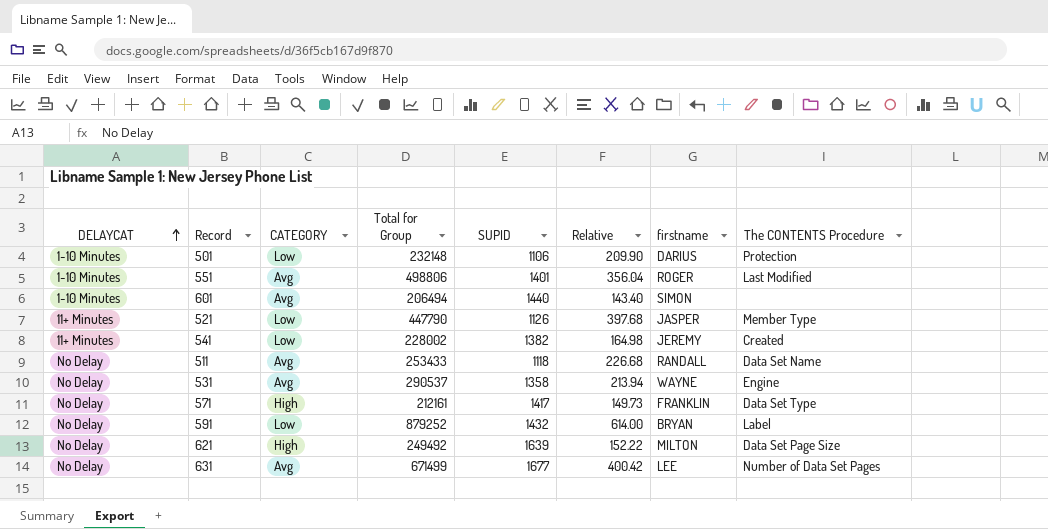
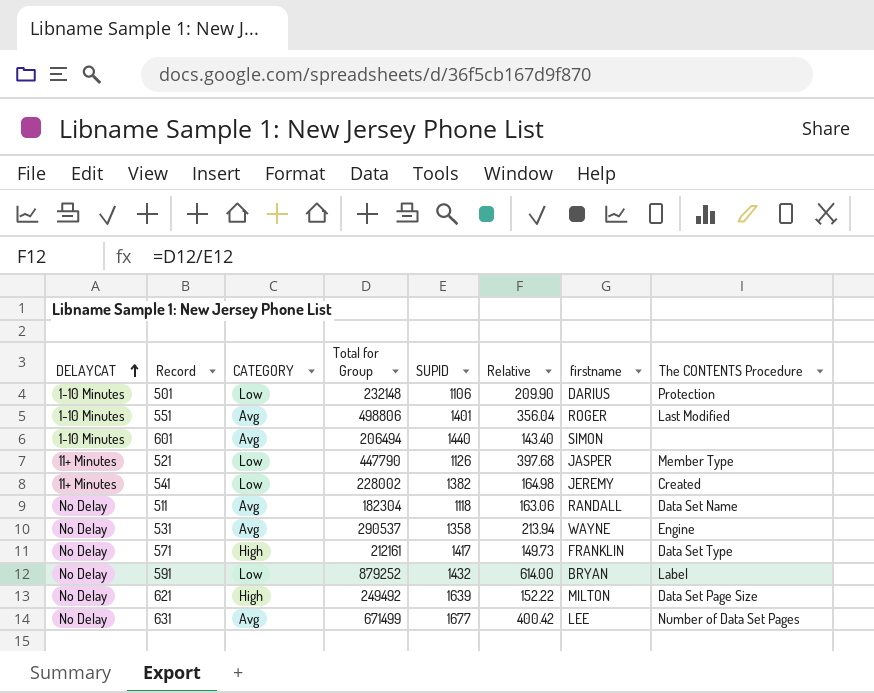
511 | Total for Group: 253433 -> 182304
511 | Relative: 226.68 -> 163.06

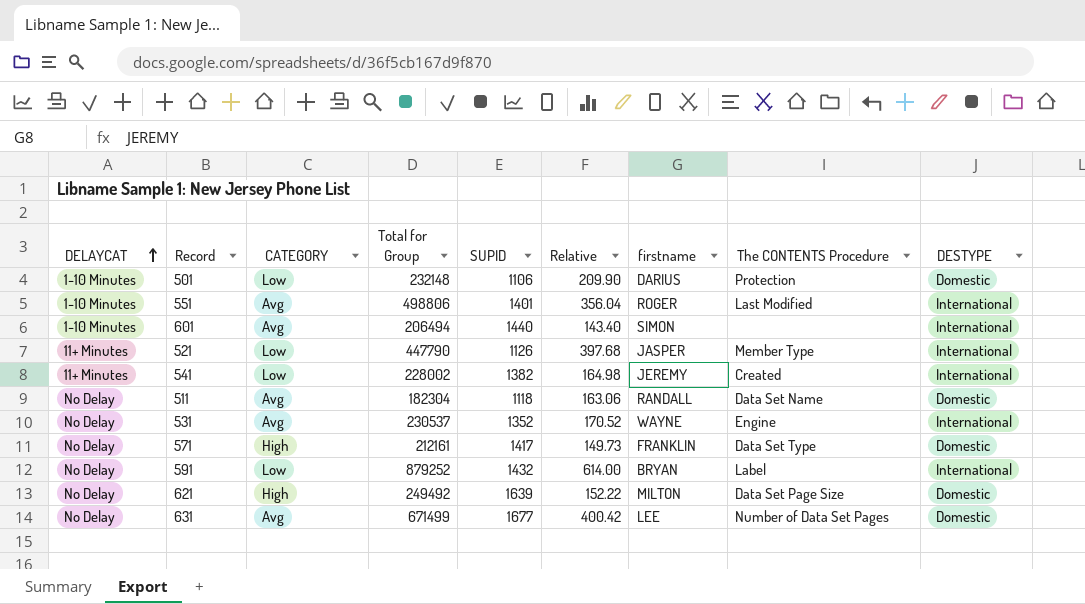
column DESTYPE | position: none -> 9
531 | Total for Group: 290537 -> 230537
531 | SUPID: 1358 -> 1352
531 | Relative: 213.94 -> 170.52

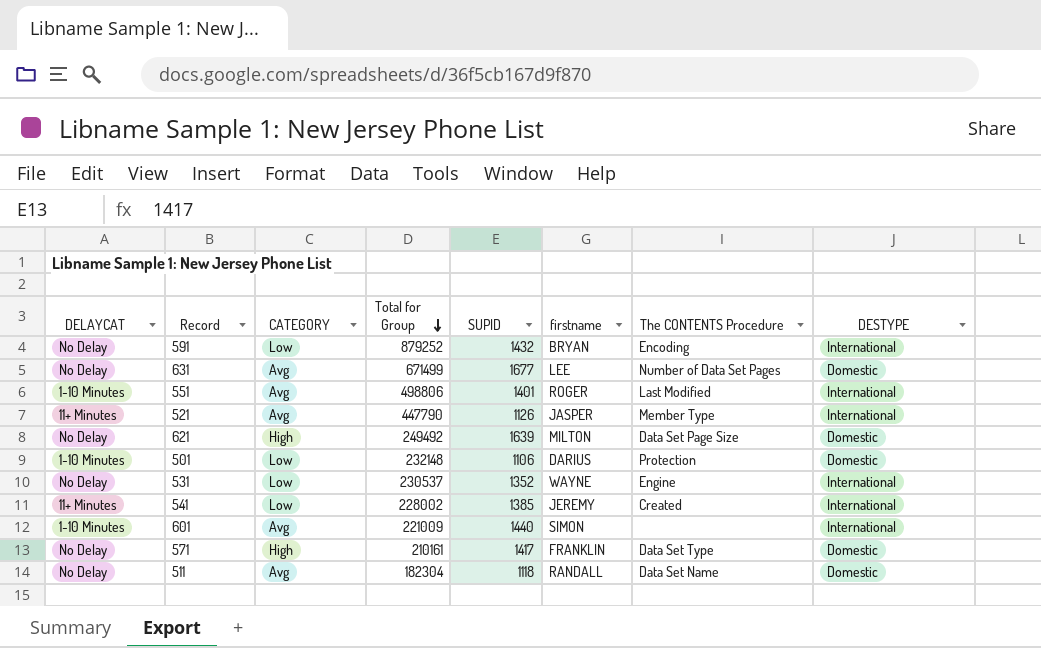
row order: DELAYCAT ascending -> Total for Group descending
column Relative | formula: [Total for Group] / [SUPID] -> none
591 | The CONTENTS Procedure: Label -> Encoding
521 | CATEGORY: Low -> Avg
531 | CATEGORY: Avg -> Low
541 | SUPID: 1382 -> 1385
601 | Total for Group: 206494 -> 221009
571 | Total for Group: 212161 -> 210161

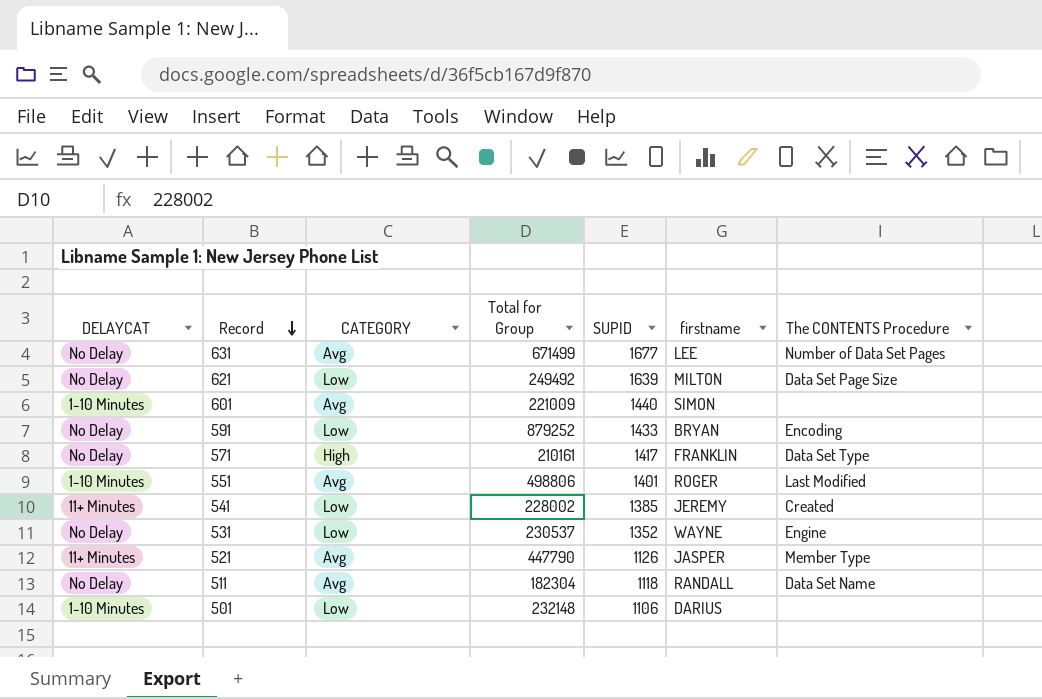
row order: Total for Group descending -> Record descending
column DESTYPE | position: 8 -> none
621 | CATEGORY: High -> Low
591 | SUPID: 1432 -> 1433
501 | The CONTENTS Procedure: Protection -> none

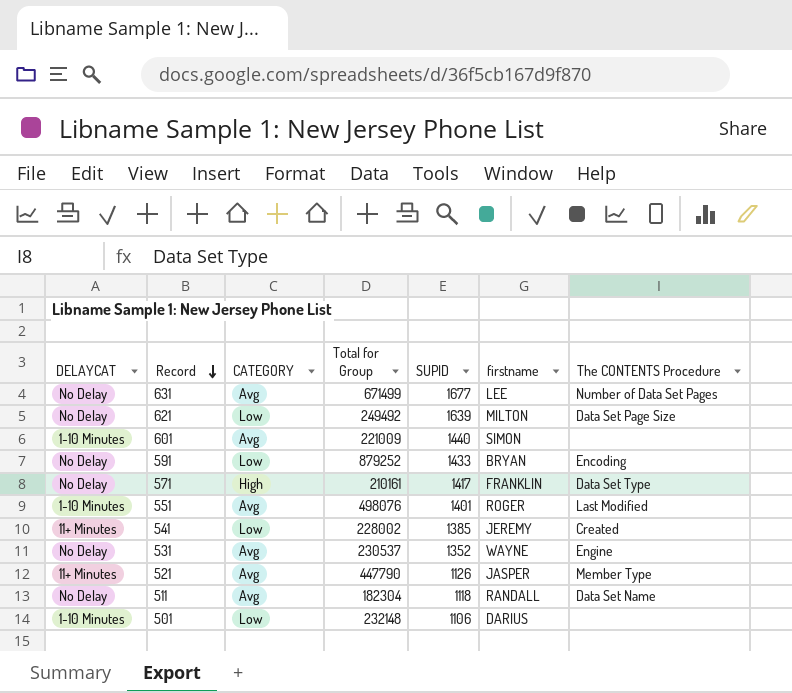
551 | Total for Group: 498806 -> 498076
531 | CATEGORY: Low -> Avg

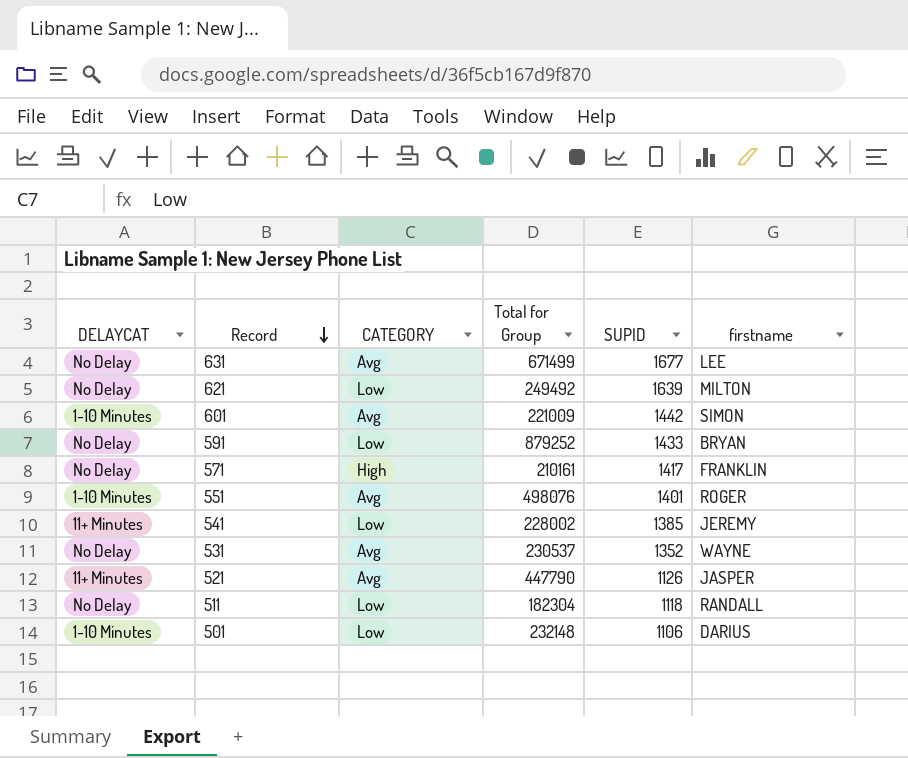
column The CONTENTS Procedure | position: 7 -> none
601 | SUPID: 1440 -> 1442
511 | CATEGORY: Avg -> Low

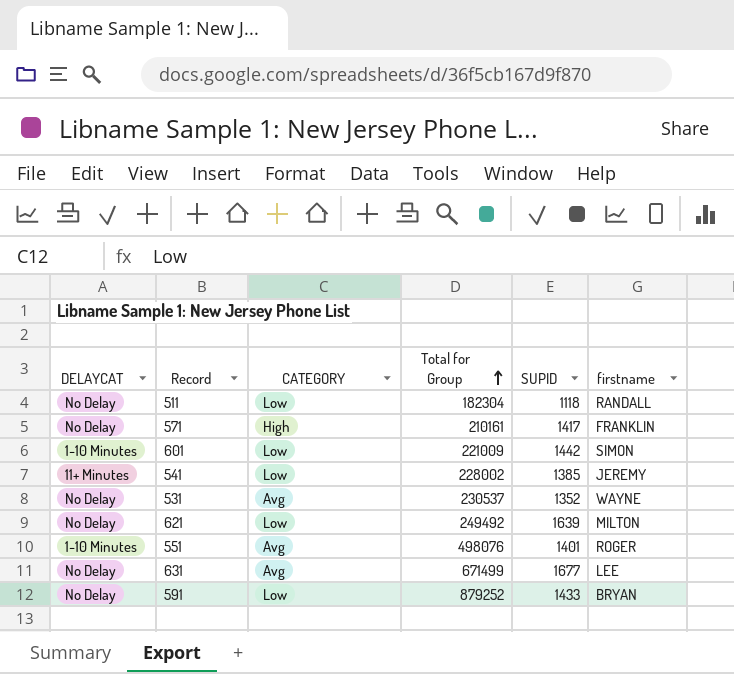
row order: Record descending -> Total for Group ascending
row 521: 11+ Minutes | Avg | 447790 | 1126 | JASPER -> none
row 501: 1-10 Minutes | Low | 232148 | 1106 | DARIUS -> none
601 | CATEGORY: Avg -> Low

